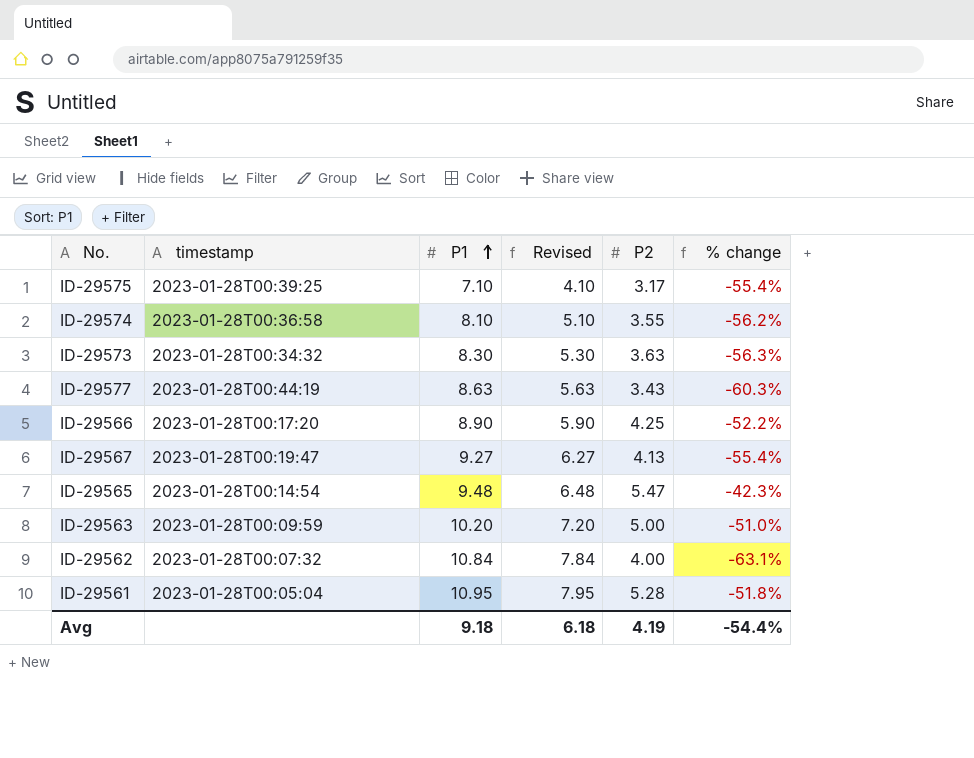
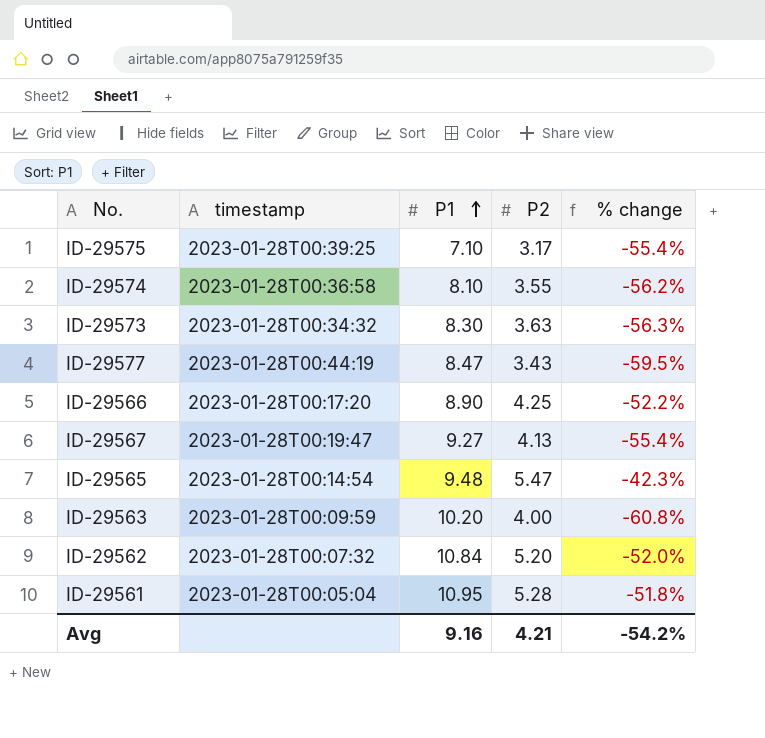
column Revised | formula: [P1] - 3 -> none
ID-29577 | P1: 8.63 -> 8.47
ID-29577 | % change: -60.3% -> -59.5%
ID-29563 | P2: 5.00 -> 4.00
ID-29563 | % change: -51.0% -> -60.8%
ID-29562 | P2: 4.00 -> 5.20
ID-29562 | % change: -63.1% -> -52.0%
Avg | P1: 9.18 -> 9.16
Avg | P2: 4.19 -> 4.21
Avg | % change: -54.4% -> -54.2%

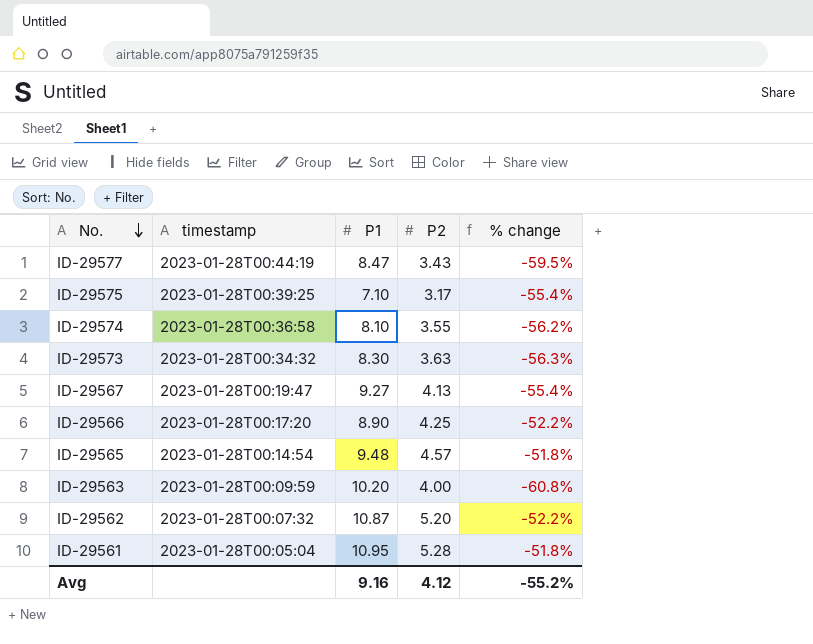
row order: P1 ascending -> No. descending
ID-29565 | P2: 5.47 -> 4.57
ID-29565 | % change: -42.3% -> -51.8%
ID-29562 | P1: 10.84 -> 10.87
ID-29562 | % change: -52.0% -> -52.2%
Avg | P2: 4.21 -> 4.12
Avg | % change: -54.2% -> -55.2%

